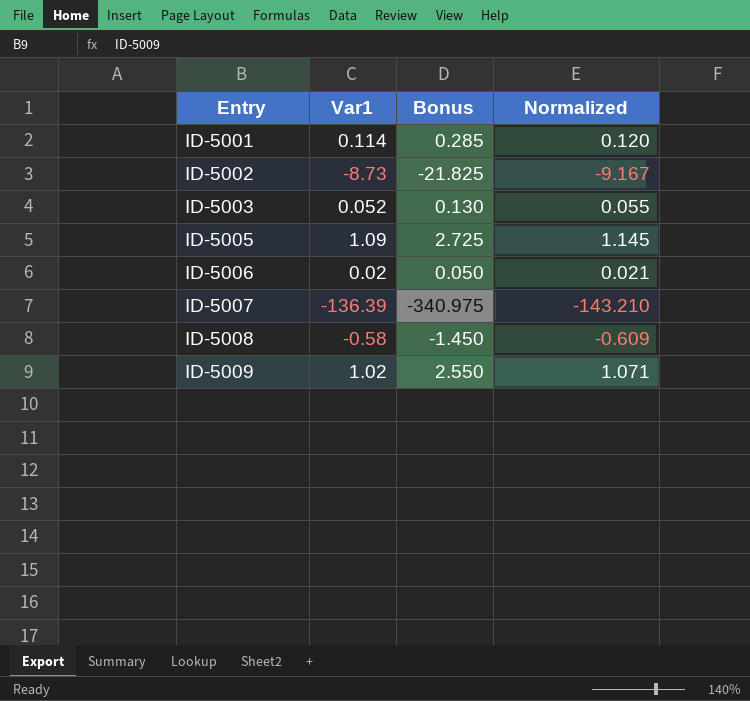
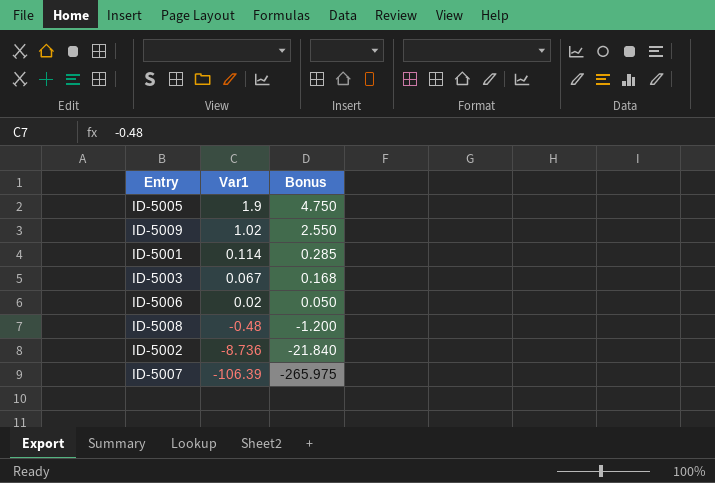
row order: Entry ascending -> Var1 descending
column Normalized | formula: [Var1] * 1.05 -> none
ID-5005 | Var1: 1.09 -> 1.9
ID-5005 | Bonus: 2.725 -> 4.750
ID-5003 | Var1: 0.052 -> 0.067
ID-5003 | Bonus: 0.130 -> 0.168
ID-5008 | Var1: -0.58 -> -0.48
ID-5008 | Bonus: -1.450 -> -1.200
ID-5002 | Var1: -8.73 -> -8.736
ID-5002 | Bonus: -21.825 -> -21.840
ID-5007 | Var1: -136.39 -> -106.39
ID-5007 | Bonus: -340.975 -> -265.975

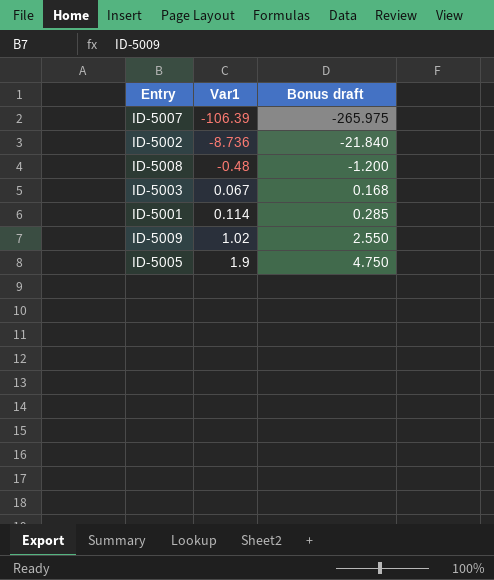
row order: Var1 descending -> Var1 ascending
column name: Bonus -> Bonus draft
row ID-5006: 0.02 | 0.050 -> none

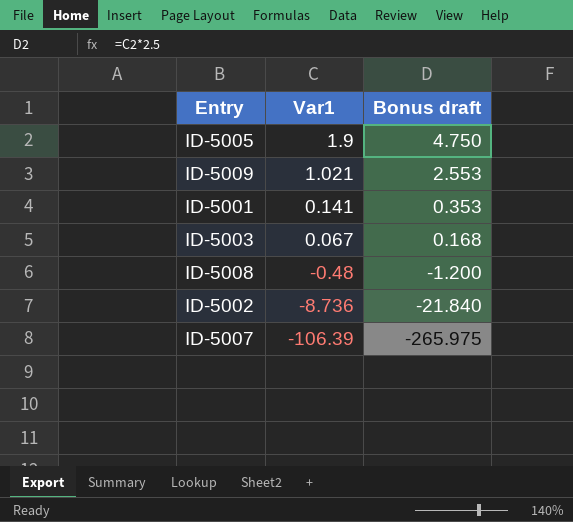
row order: Var1 ascending -> Var1 descending
ID-5009 | Var1: 1.02 -> 1.021
ID-5009 | Bonus draft: 2.550 -> 2.553
ID-5001 | Var1: 0.114 -> 0.141
ID-5001 | Bonus draft: 0.285 -> 0.353

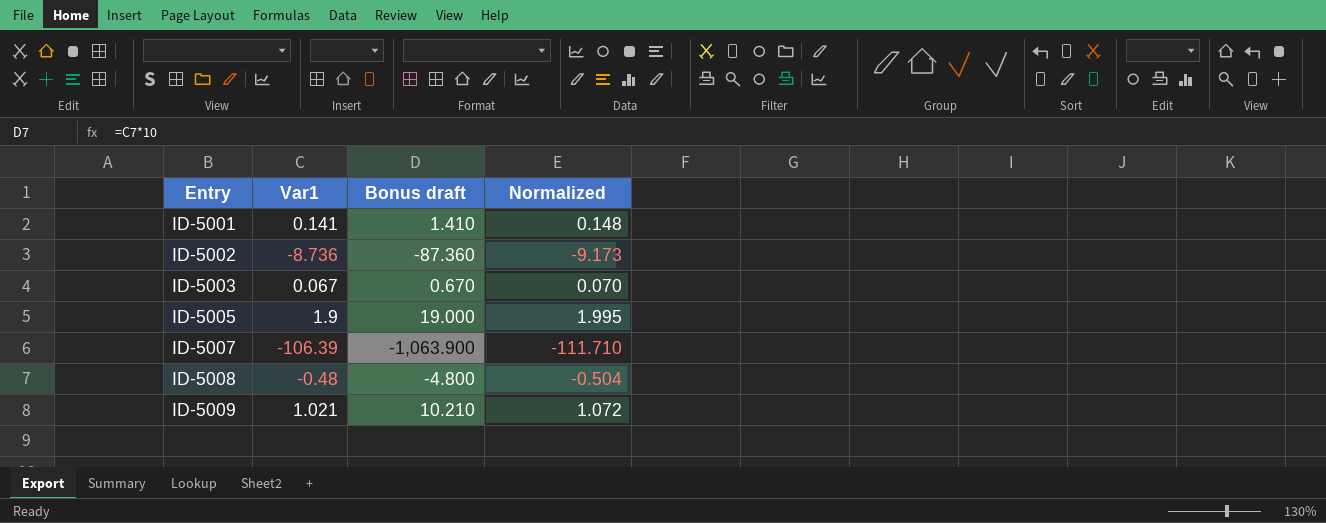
row order: Var1 descending -> Entry ascending
column Bonus draft | formula: [Var1] * 2.5 -> [Var1] * 10
column Normalized | formula: none -> [Var1] * 1.05

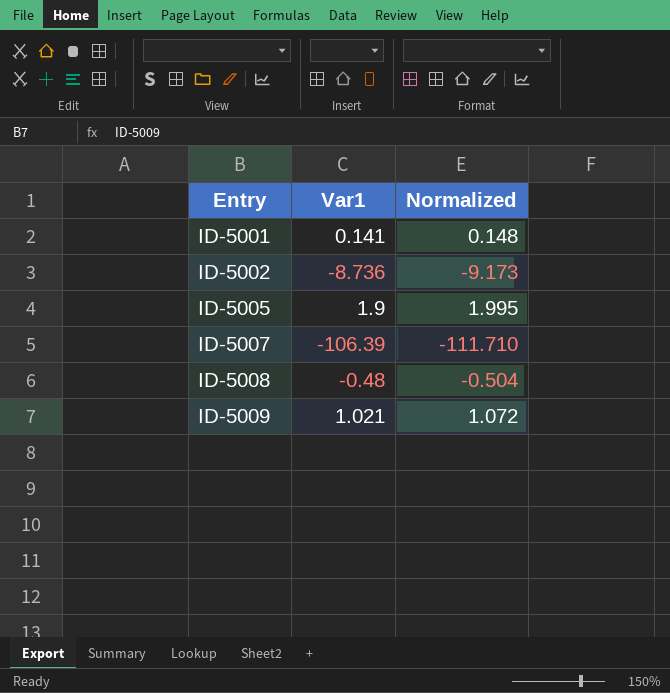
column Bonus draft | formula: [Var1] * 10 -> none
row ID-5003: 0.067 | 0.670 | 0.070 -> none

